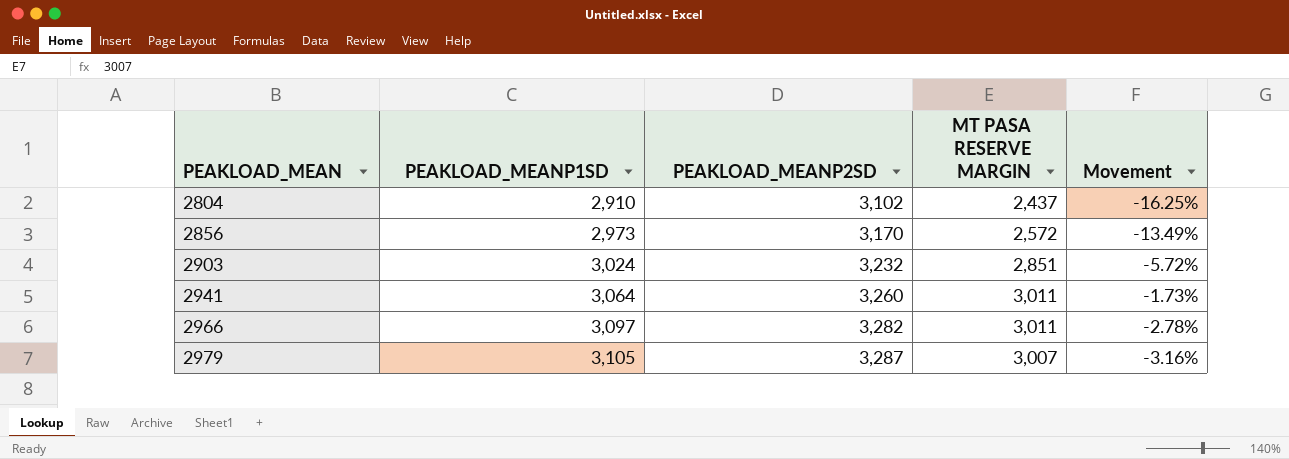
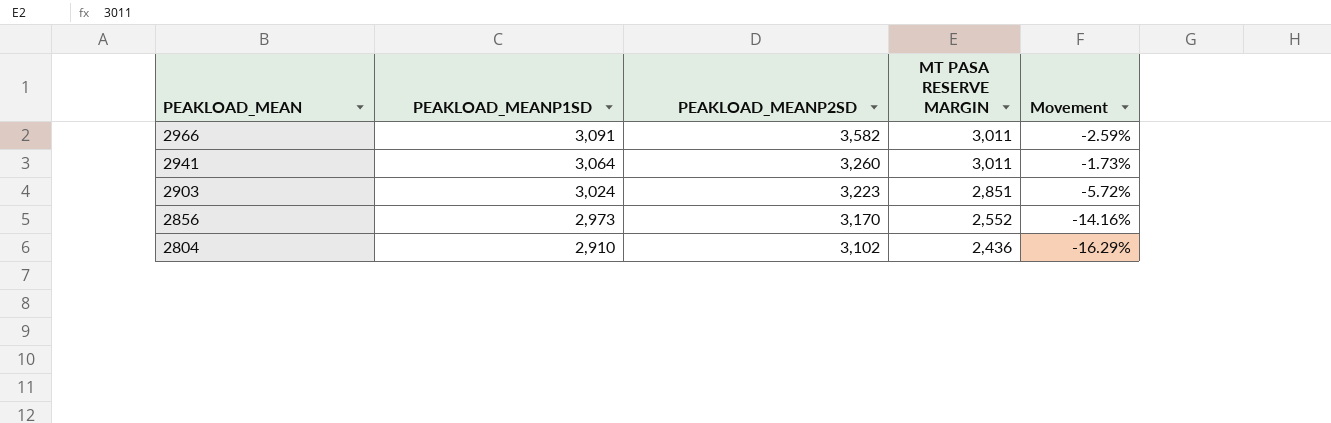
row order: PEAKLOAD_MEAN ascending -> PEAKLOAD_MEAN descending
row 2979: 3,105 | 3,287 | 3,007 | -3.16% -> none
2966 | PEAKLOAD_MEANP1SD: 3,097 -> 3,091
2966 | PEAKLOAD_MEANP2SD: 3,282 -> 3,582
2966 | Movement: -2.78% -> -2.59%
2903 | PEAKLOAD_MEANP2SD: 3,232 -> 3,223
2856 | MT PASA RESERVE MARGIN: 2,572 -> 2,552
2856 | Movement: -13.49% -> -14.16%
2804 | MT PASA RESERVE MARGIN: 2,437 -> 2,436
2804 | Movement: -16.25% -> -16.29%

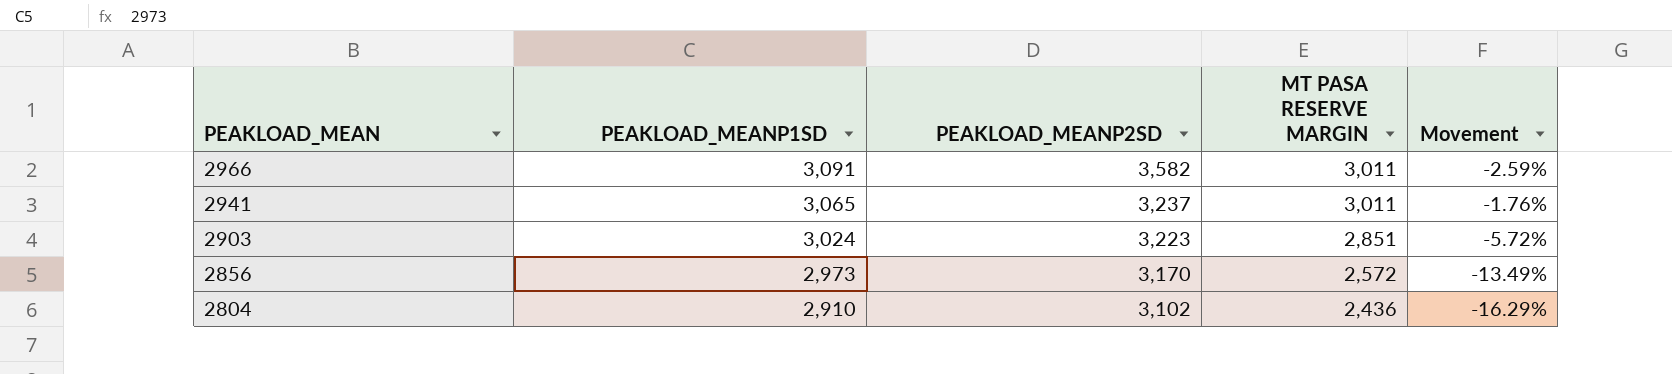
2941 | PEAKLOAD_MEANP1SD: 3,064 -> 3,065
2941 | PEAKLOAD_MEANP2SD: 3,260 -> 3,237
2941 | Movement: -1.73% -> -1.76%
2856 | MT PASA RESERVE MARGIN: 2,552 -> 2,572
2856 | Movement: -14.16% -> -13.49%

